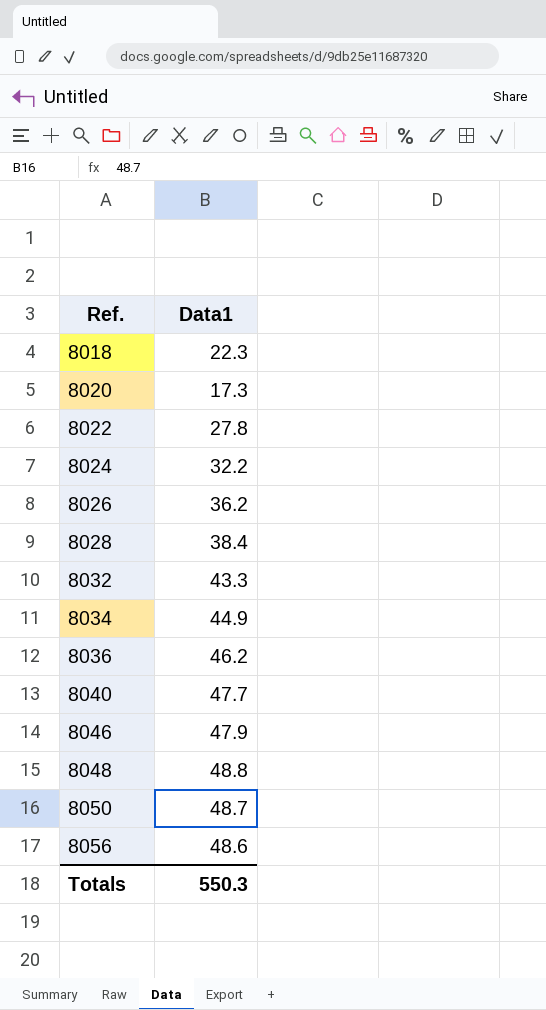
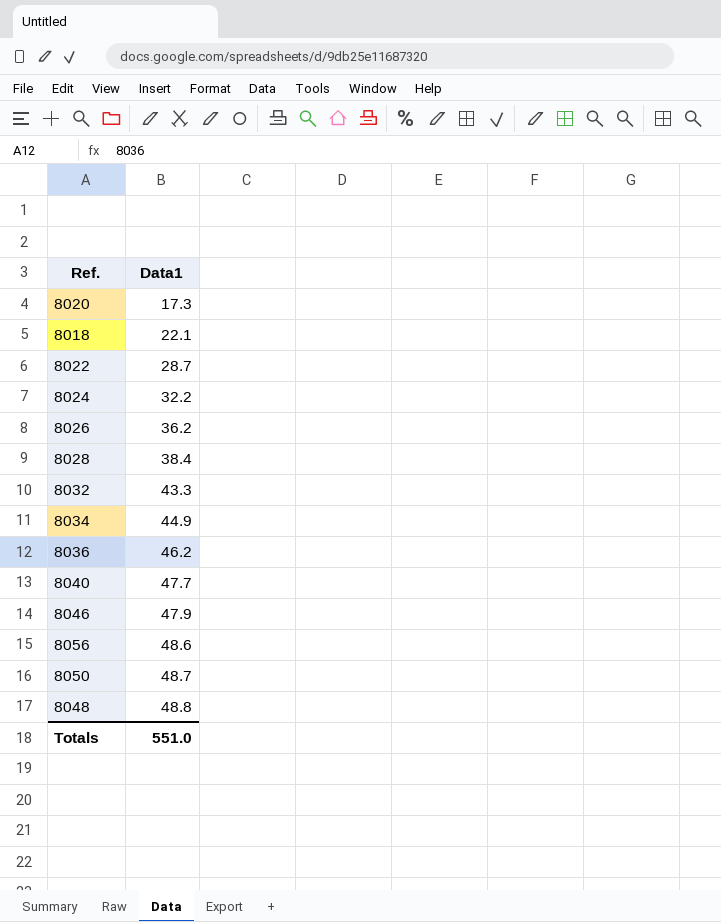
row order: Ref. ascending -> Data1 ascending
8018 | Data1: 22.3 -> 22.1
8022 | Data1: 27.8 -> 28.7
Totals | Data1: 550.3 -> 551.0

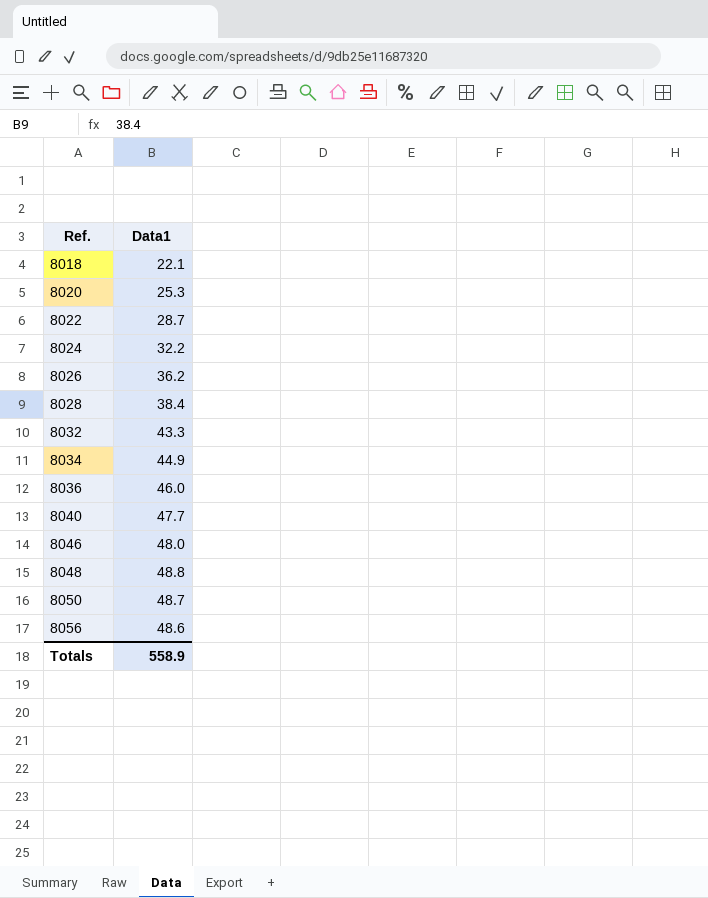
row order: Data1 ascending -> Ref. ascending
8020 | Data1: 17.3 -> 25.3
8036 | Data1: 46.2 -> 46.0
8046 | Data1: 47.9 -> 48.0
Totals | Data1: 551.0 -> 558.9

